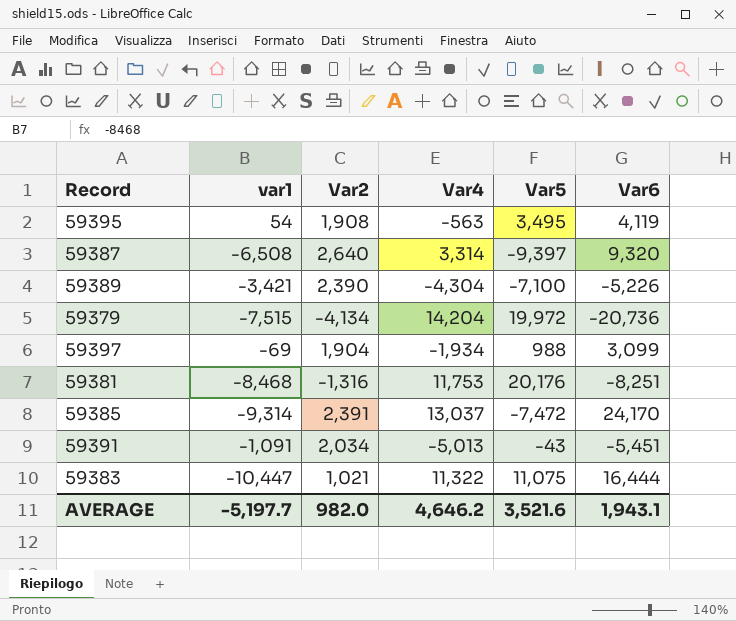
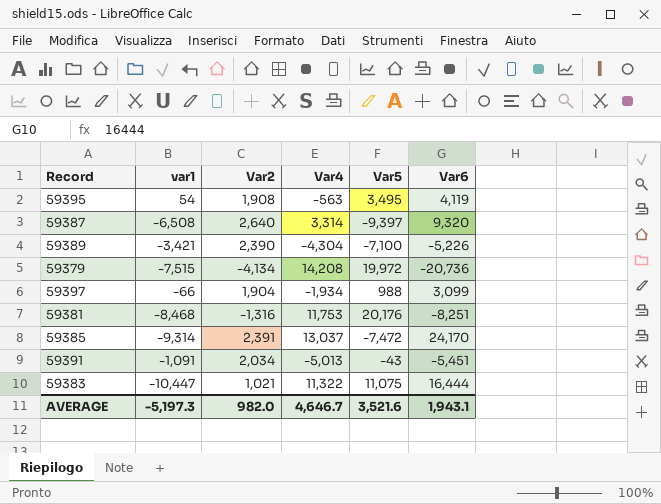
59379 | Var4: 14,204 -> 14,208
59397 | var1: -69 -> -66
AVERAGE | var1: -5,197.7 -> -5,197.3
AVERAGE | Var4: 4,646.2 -> 4,646.7

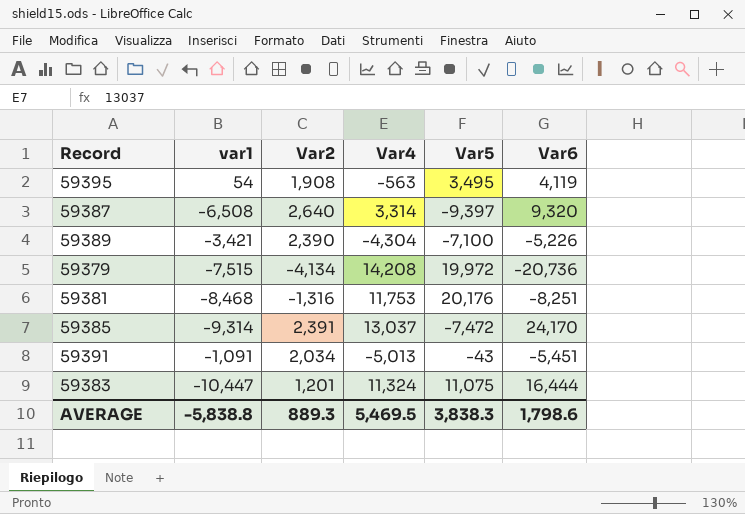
row 59397: -66 | 1,904 | -1,934 | 988 | 3,099 -> none
59383 | Var2: 1,021 -> 1,201
59383 | Var4: 11,322 -> 11,324
AVERAGE | var1: -5,197.3 -> -5,838.8
AVERAGE | Var2: 982.0 -> 889.3
AVERAGE | Var4: 4,646.7 -> 5,469.5
AVERAGE | Var5: 3,521.6 -> 3,838.3
AVERAGE | Var6: 1,943.1 -> 1,798.6

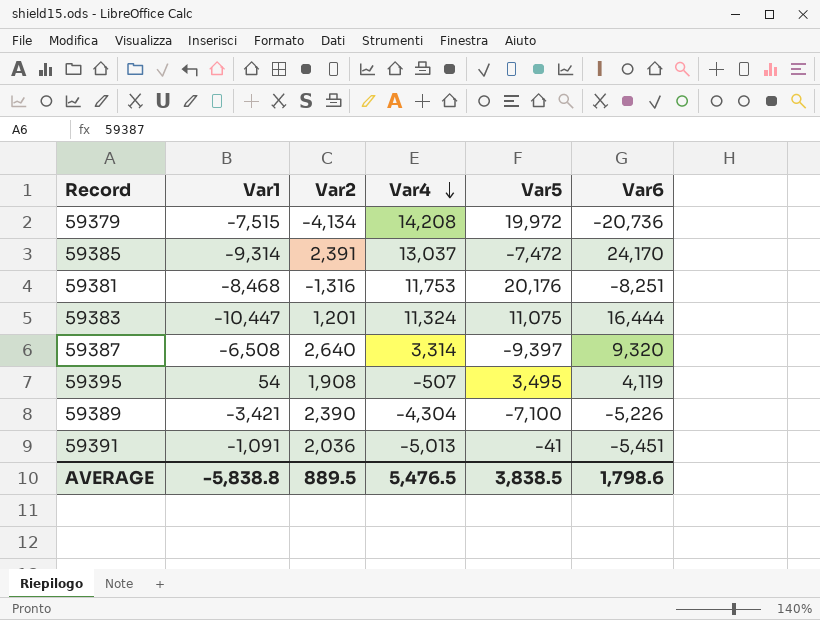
row order: none -> Var4 descending
column name: var1 -> Var1
59395 | Var4: -563 -> -507
59391 | Var2: 2,034 -> 2,036
59391 | Var5: -43 -> -41
AVERAGE | Var2: 889.3 -> 889.5
AVERAGE | Var4: 5,469.5 -> 5,476.5
AVERAGE | Var5: 3,838.3 -> 3,838.5

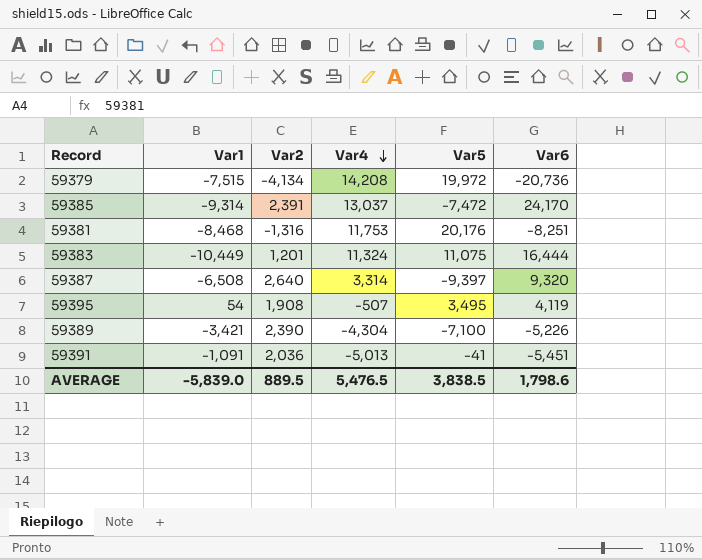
59383 | Var1: -10,447 -> -10,449
AVERAGE | Var1: -5,838.8 -> -5,839.0

